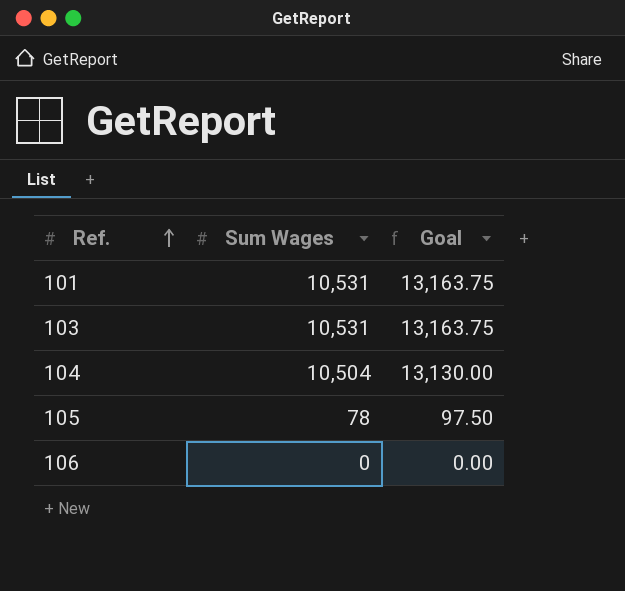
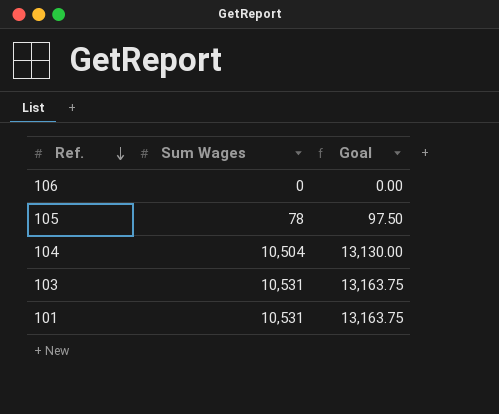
row order: Ref. ascending -> Ref. descending

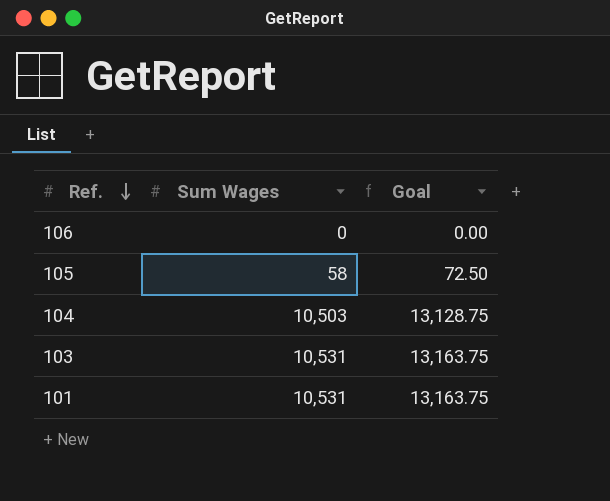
105 | Sum Wages: 78 -> 58
105 | Goal: 97.50 -> 72.50
104 | Sum Wages: 10,504 -> 10,503
104 | Goal: 13,130.00 -> 13,128.75

